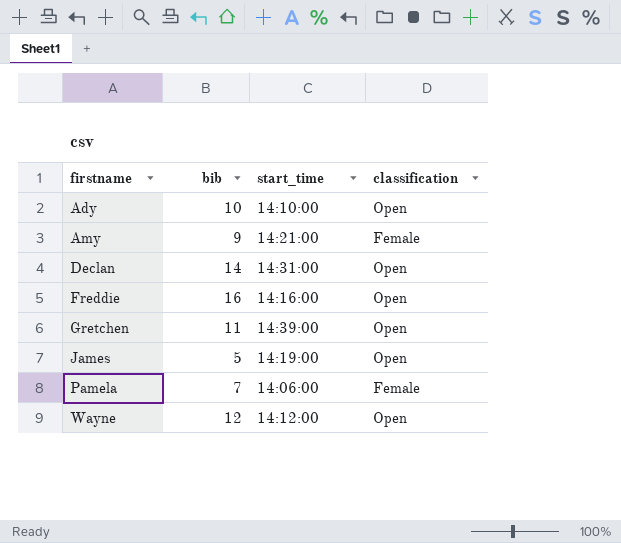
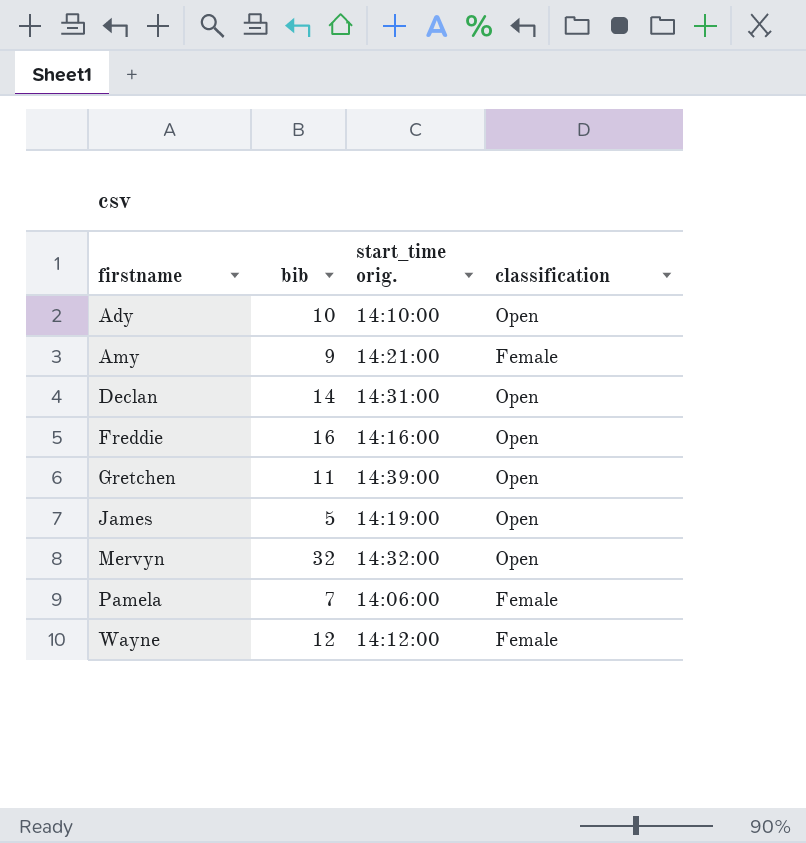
column name: start_time -> start_time orig.
row Mervyn: none -> 32 | 14:32:00 | Open
Wayne | classification: Open -> Female

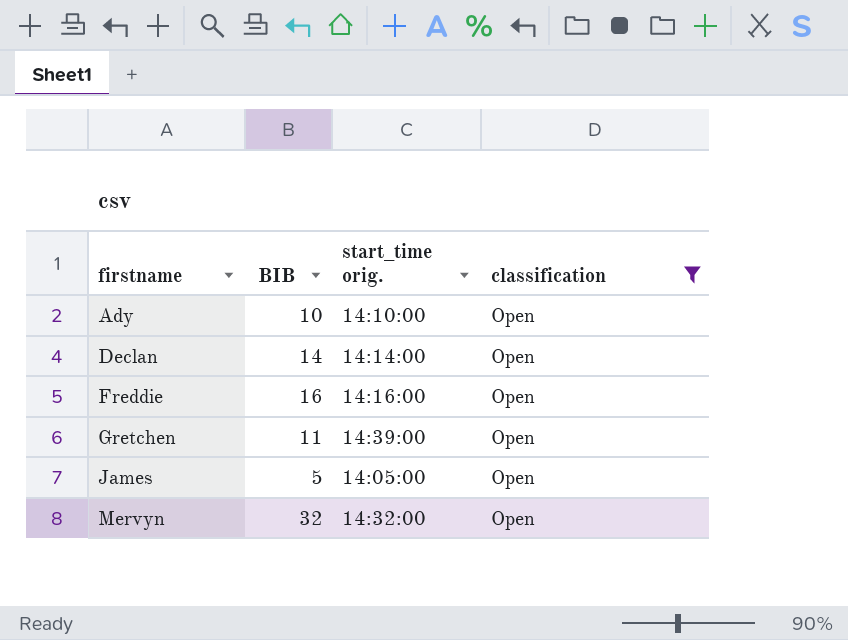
filter: none -> classification = Open
column name: bib -> BIB
Declan | start_time orig.: 14:31:00 -> 14:14:00
James | start_time orig.: 14:19:00 -> 14:05:00

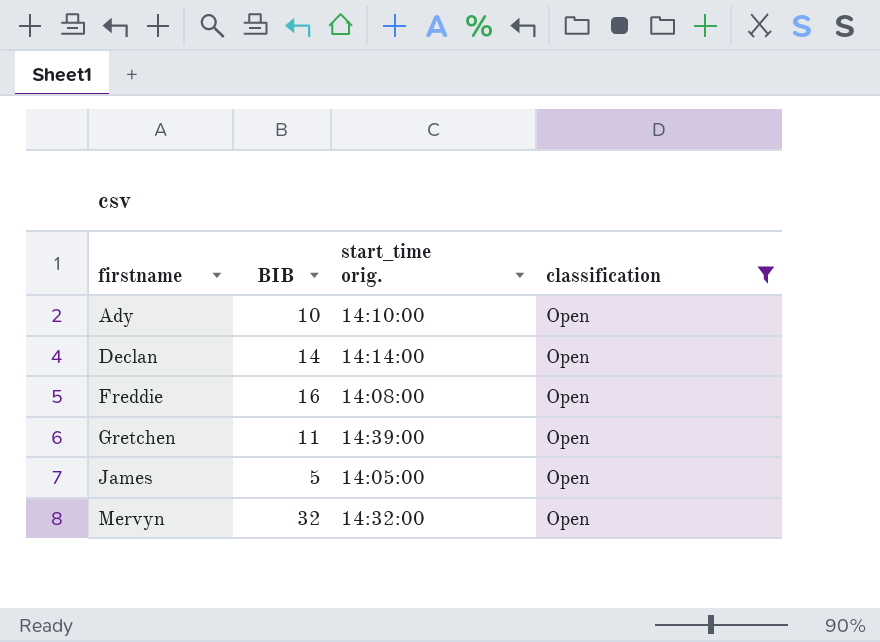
Freddie | start_time orig.: 14:16:00 -> 14:08:00

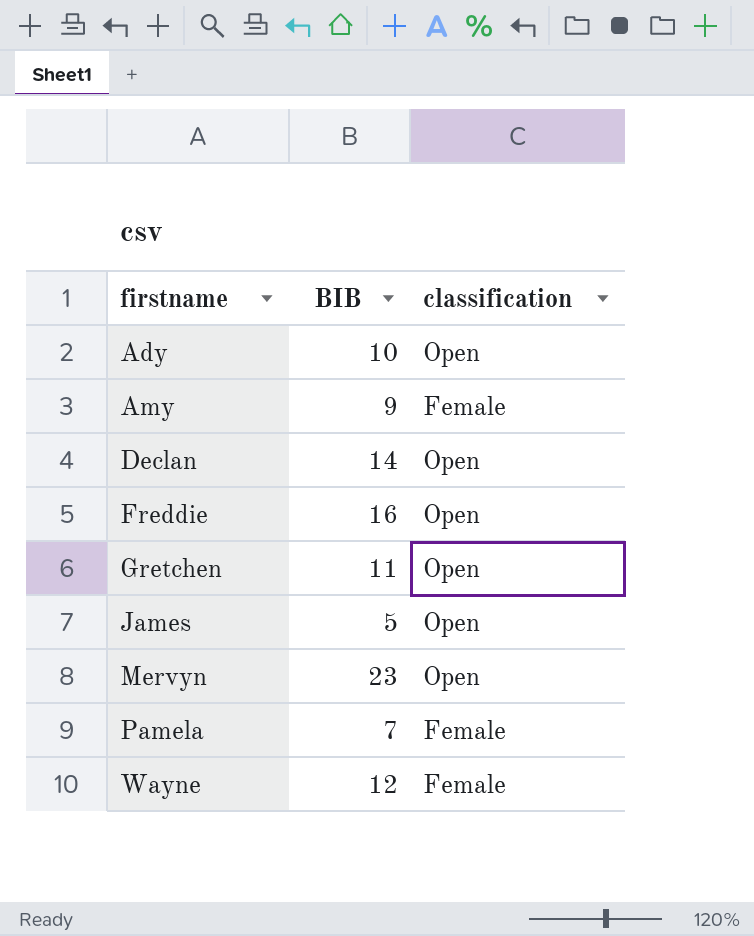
filter: classification = Open -> none
column start_time orig. | position: 3 -> none
Mervyn | BIB: 32 -> 23

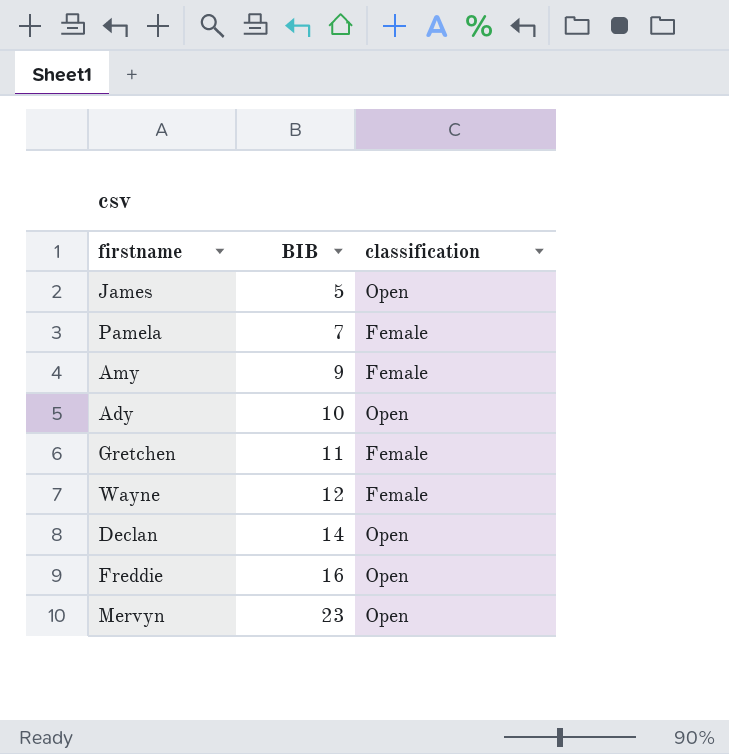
row order: firstname ascending -> BIB ascending
Gretchen | classification: Open -> Female

